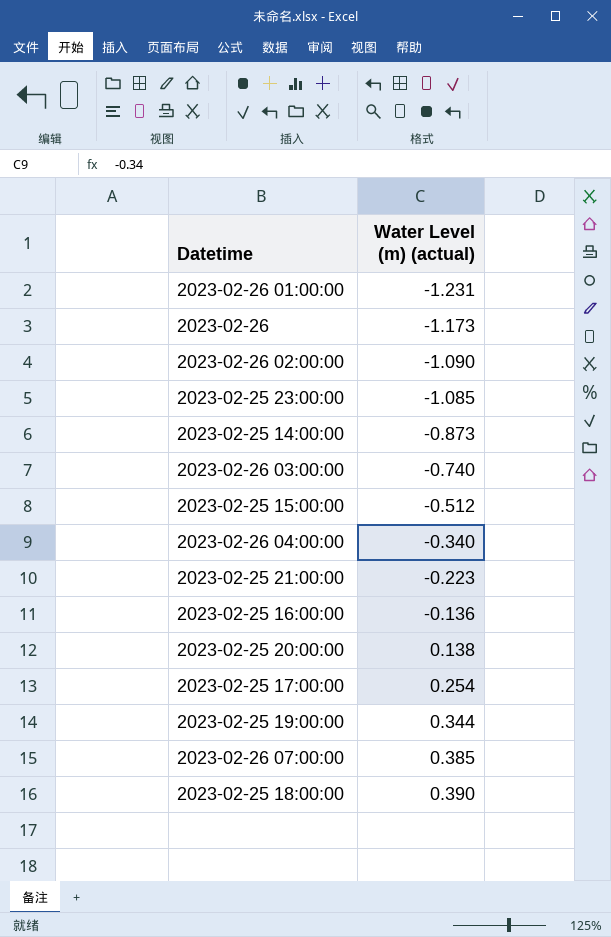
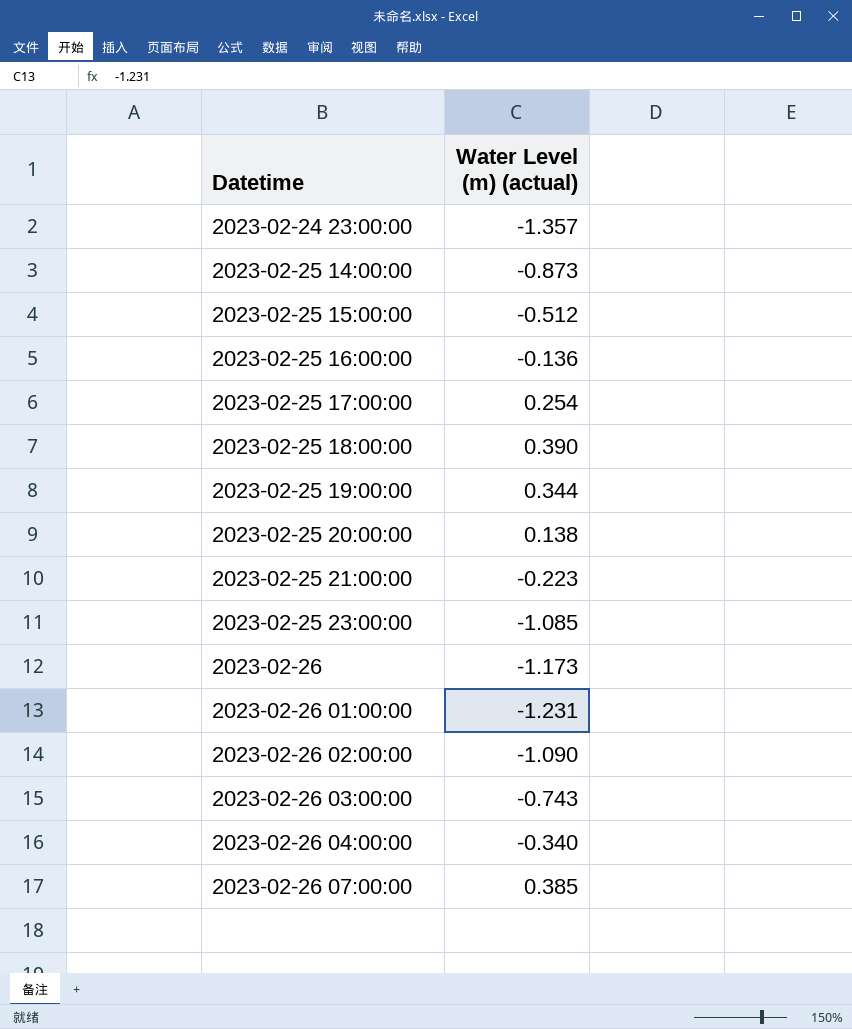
row order: Water Level (m) (actual) ascending -> Datetime ascending
row 2023-02-24 23:00:00: none -> -1.357
2023-02-26 03:00:00 | Water Level (m) (actual): -0.740 -> -0.743

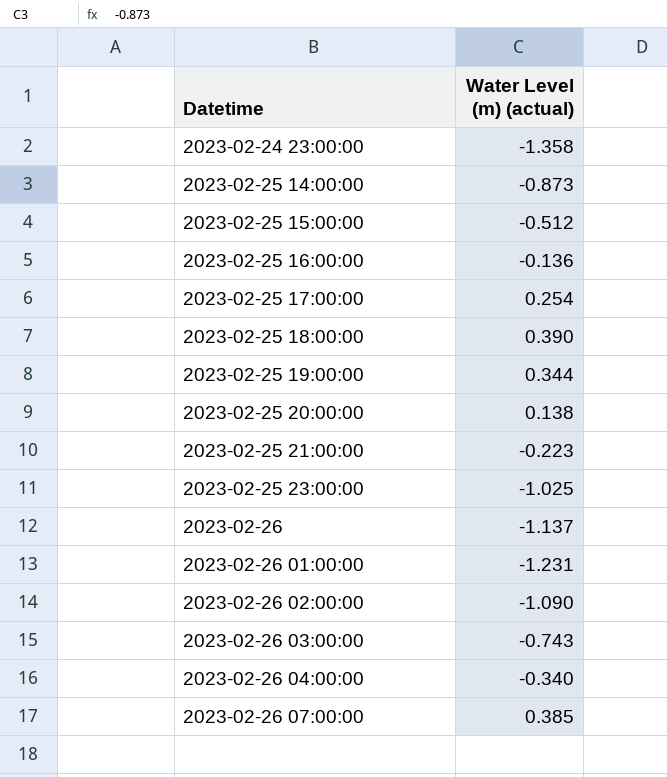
2023-02-24 23:00:00 | Water Level (m) (actual): -1.357 -> -1.358
2023-02-25 23:00:00 | Water Level (m) (actual): -1.085 -> -1.025
2023-02-26 | Water Level (m) (actual): -1.173 -> -1.137

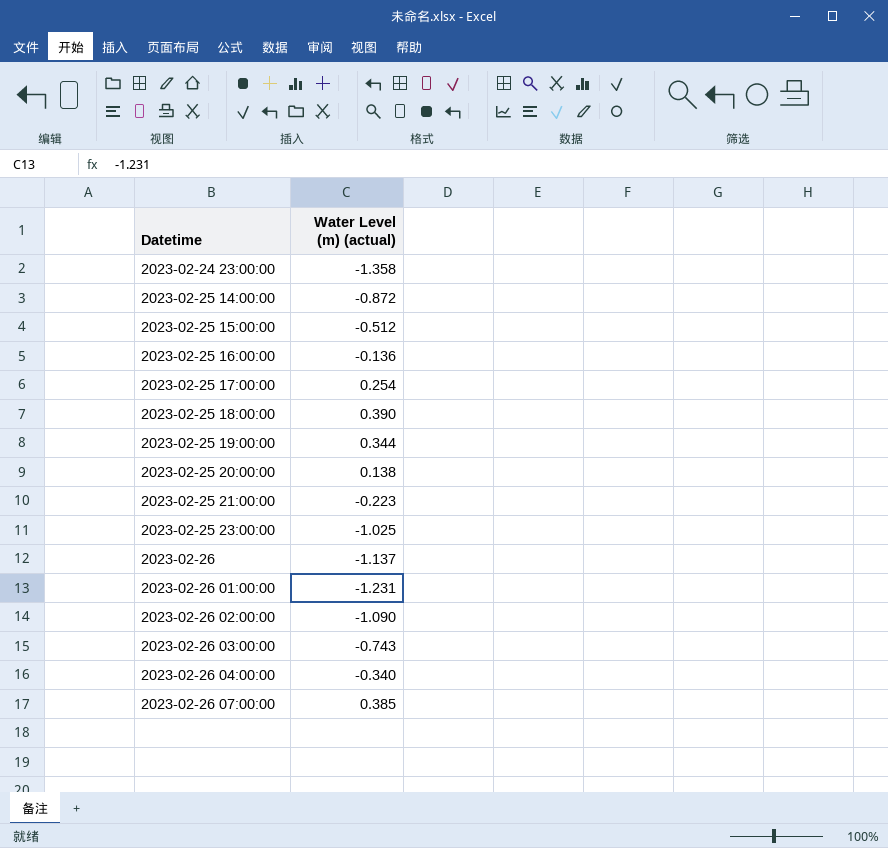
2023-02-25 14:00:00 | Water Level (m) (actual): -0.873 -> -0.872

